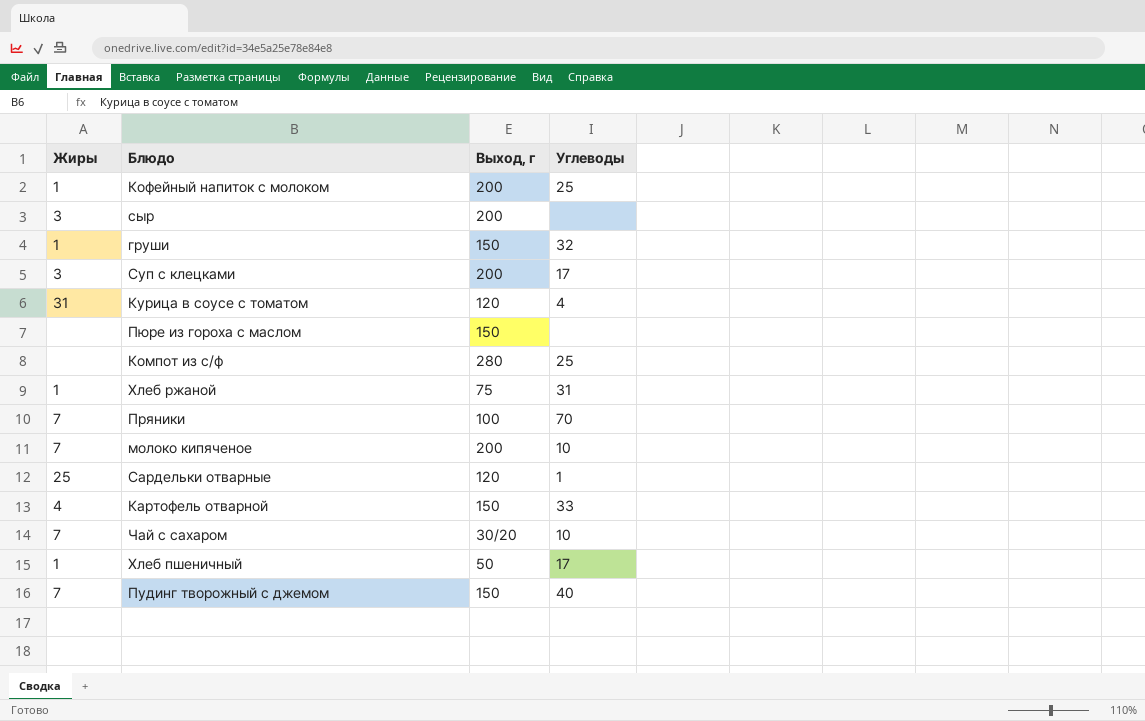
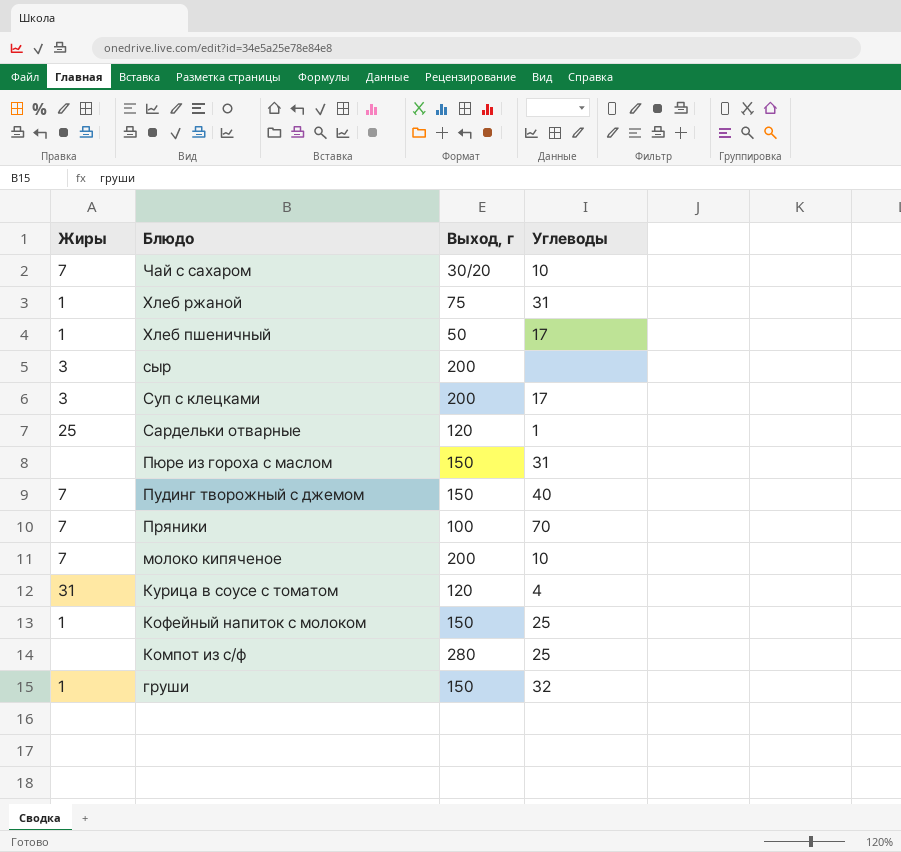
row order: none -> Блюдо descending
row Картофель отварной: 4 | 150 | 33 -> none
Пюре из гороха с маслом | Углеводы: none -> 31
Кофейный напиток с молоком | Выход, г: 200 -> 150

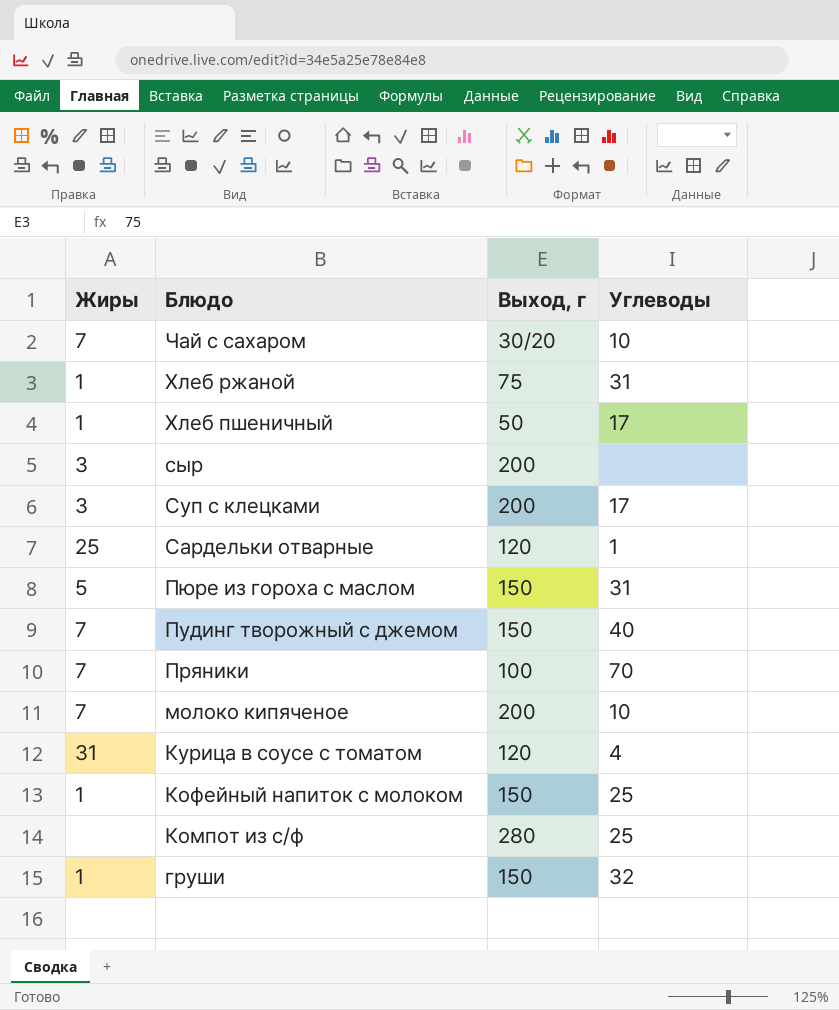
Пюре из гороха с маслом | Жиры: none -> 5

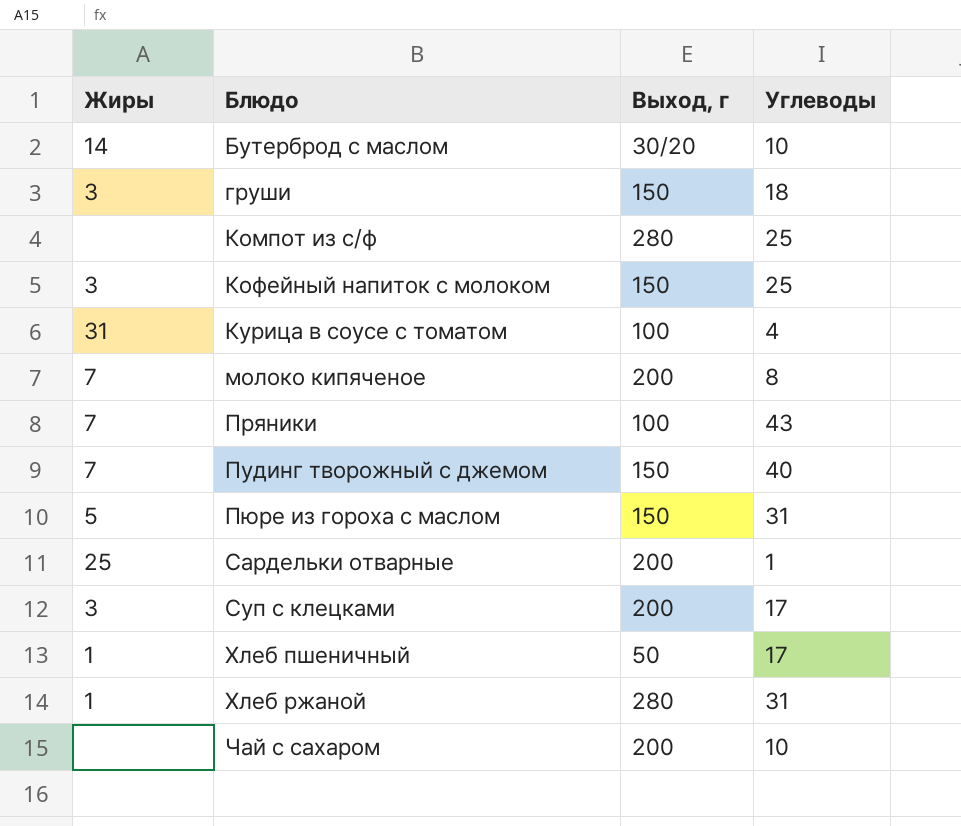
row order: Блюдо descending -> Блюдо ascending
row сыр: 3 | 200 | none -> none
row Бутерброд с маслом: none -> 14 | 30/20 | 10
груши | Жиры: 1 -> 3
груши | Углеводы: 32 -> 18
Кофейный напиток с молоком | Жиры: 1 -> 3
Курица в соусе с томатом | Выход, г: 120 -> 100
молоко кипяченое | Углеводы: 10 -> 8
Пряники | Углеводы: 70 -> 43
Сардельки отварные | Выход, г: 120 -> 200
Хлеб ржаной | Выход, г: 75 -> 280
Чай с сахаром | Жиры: 7 -> none
Чай с сахаром | Выход, г: 30/20 -> 200

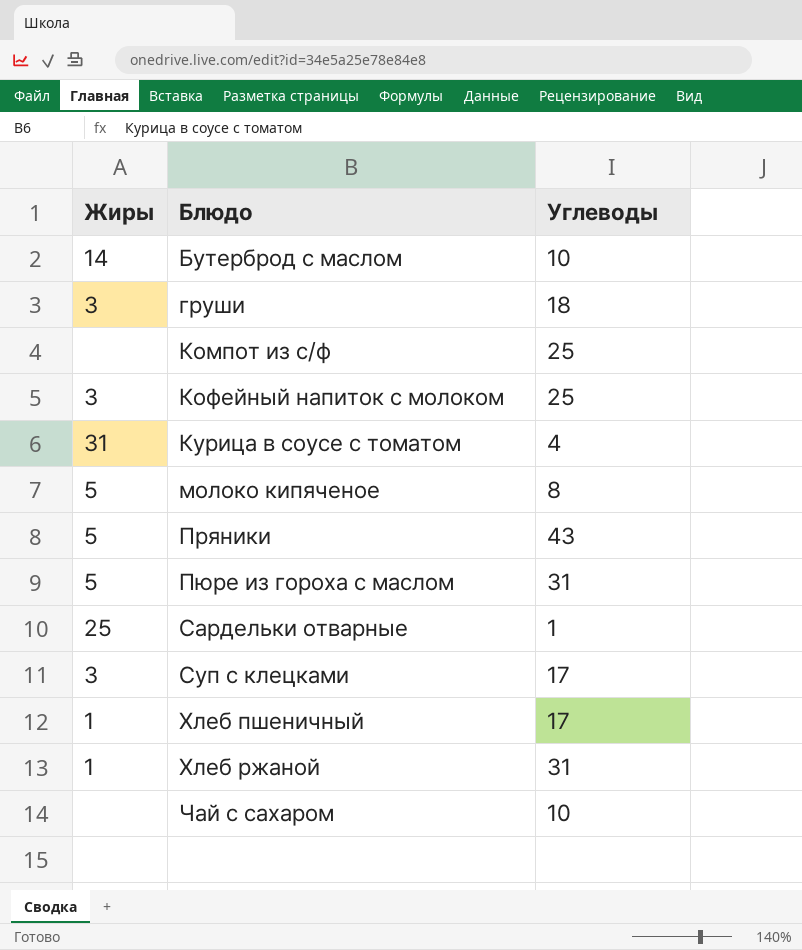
column Выход, г | position: 3 -> none
row Пудинг творожный с джемом: 7 | 150 | 40 -> none
молоко кипяченое | Жиры: 7 -> 5
Пряники | Жиры: 7 -> 5

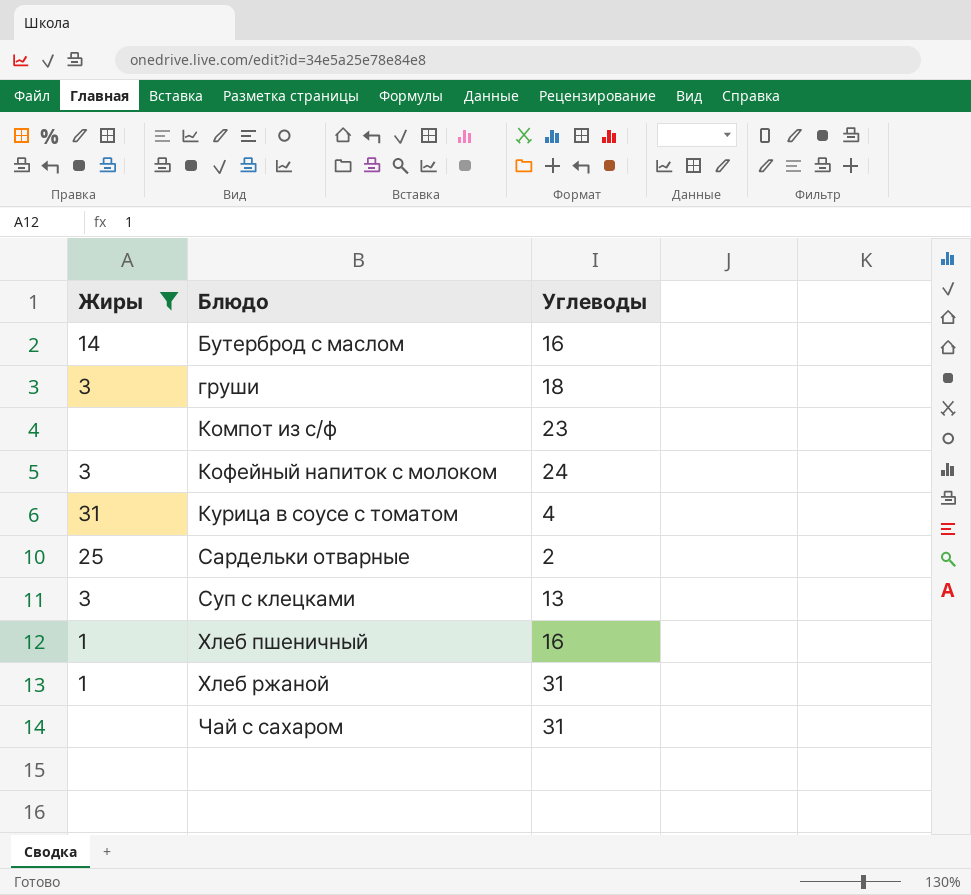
filter: none -> Жиры != 5
Бутерброд с маслом | Углеводы: 10 -> 16
Компот из с/ф | Углеводы: 25 -> 23
Кофейный напиток с молоком | Углеводы: 25 -> 24
Сардельки отварные | Углеводы: 1 -> 2
Суп с клецками | Углеводы: 17 -> 13
Хлеб пшеничный | Углеводы: 17 -> 16
Чай с сахаром | Углеводы: 10 -> 31

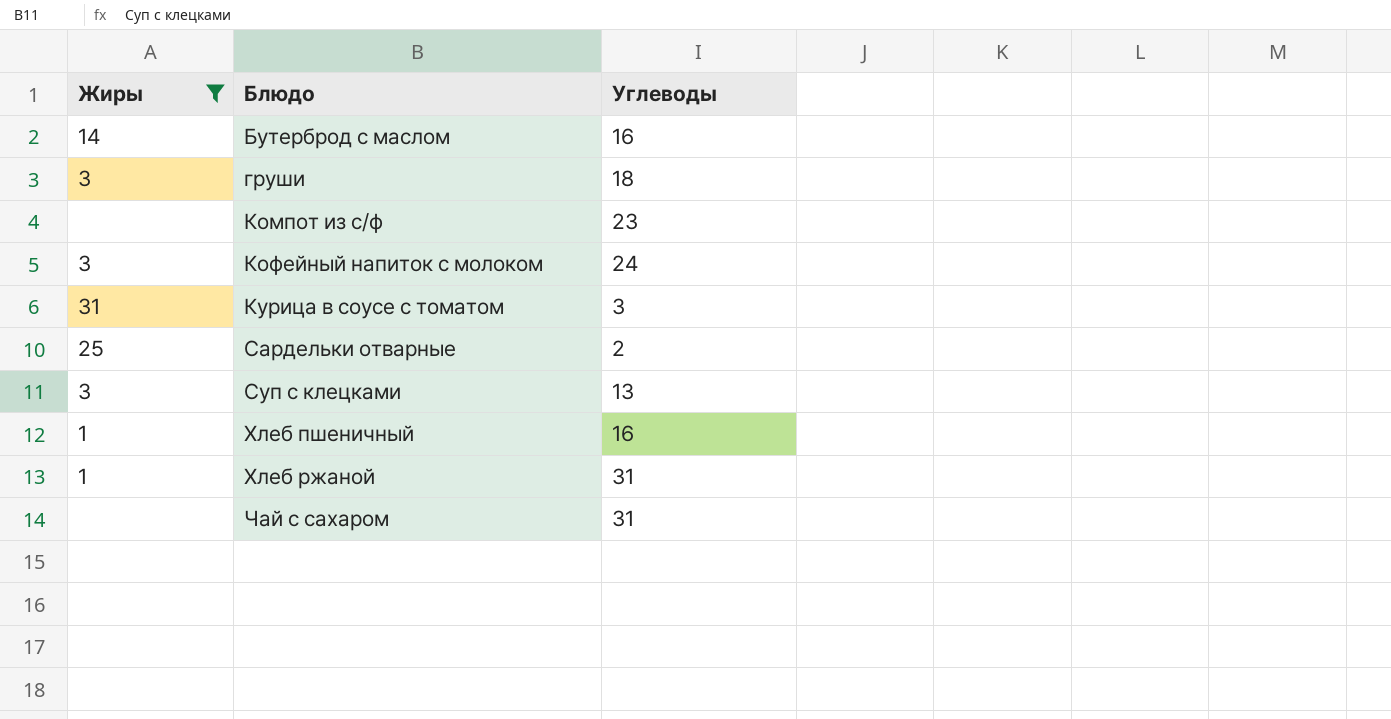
Курица в соусе с томатом | Углеводы: 4 -> 3

